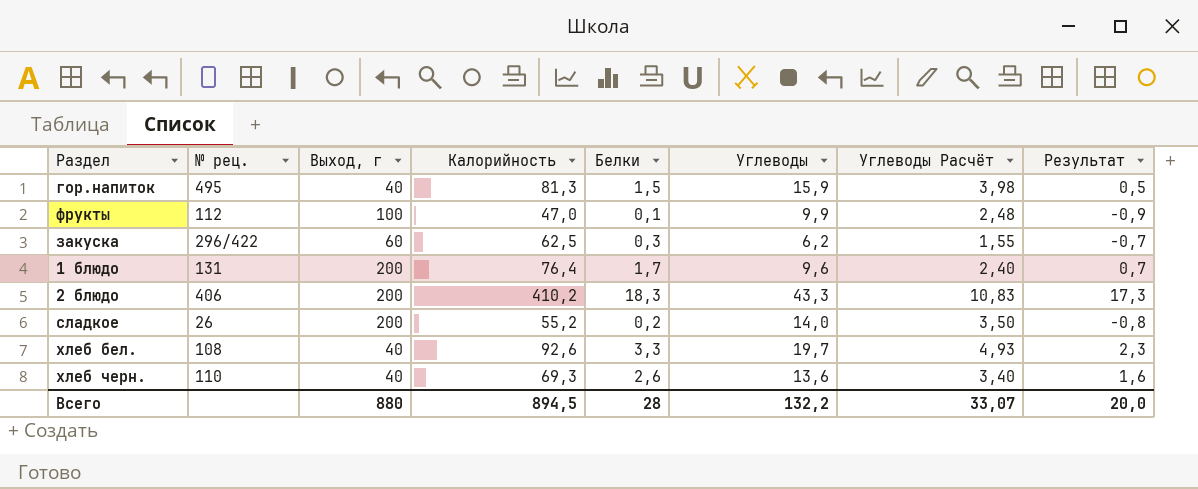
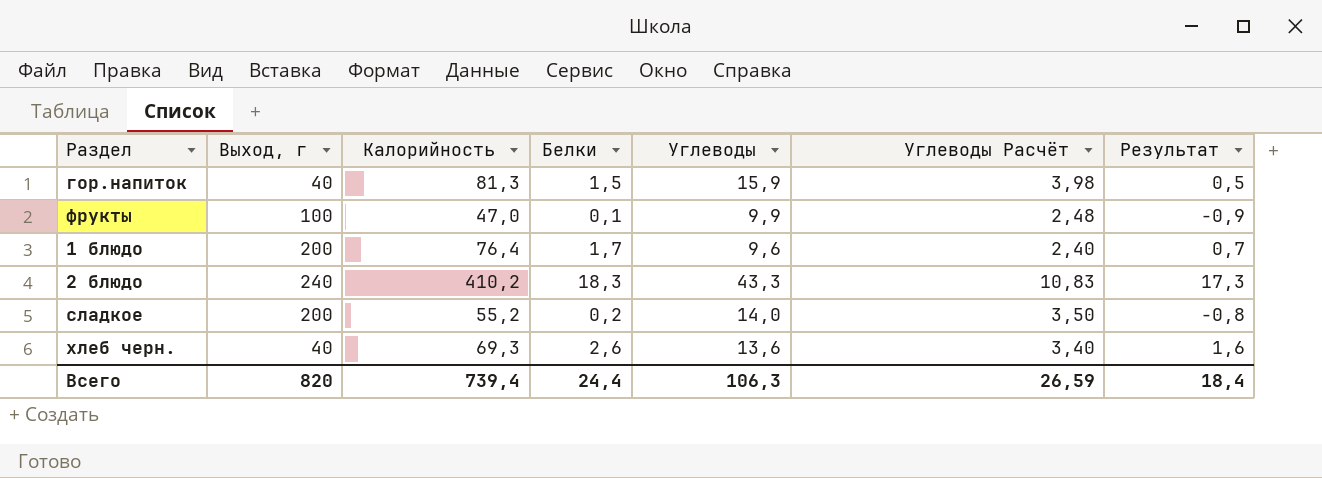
column № рец. | position: 2 -> none
row закуска: 296/422 | 60 | 62,5 | 0,3 | 6,2 | 1,55 | -0,7 -> none
row хлеб бел.: 108 | 40 | 92,6 | 3,3 | 19,7 | 4,93 | 2,3 -> none
2 блюдо | Выход, г: 200 -> 240
Всего | Выход, г: 880 -> 820
Всего | Калорийность: 894,5 -> 739,4
Всего | Белки: 28 -> 24,4
Всего | Углеводы: 132,2 -> 106,3
Всего | Углеводы Расчёт: 33,07 -> 26,59
Всего | Результат: 20,0 -> 18,4

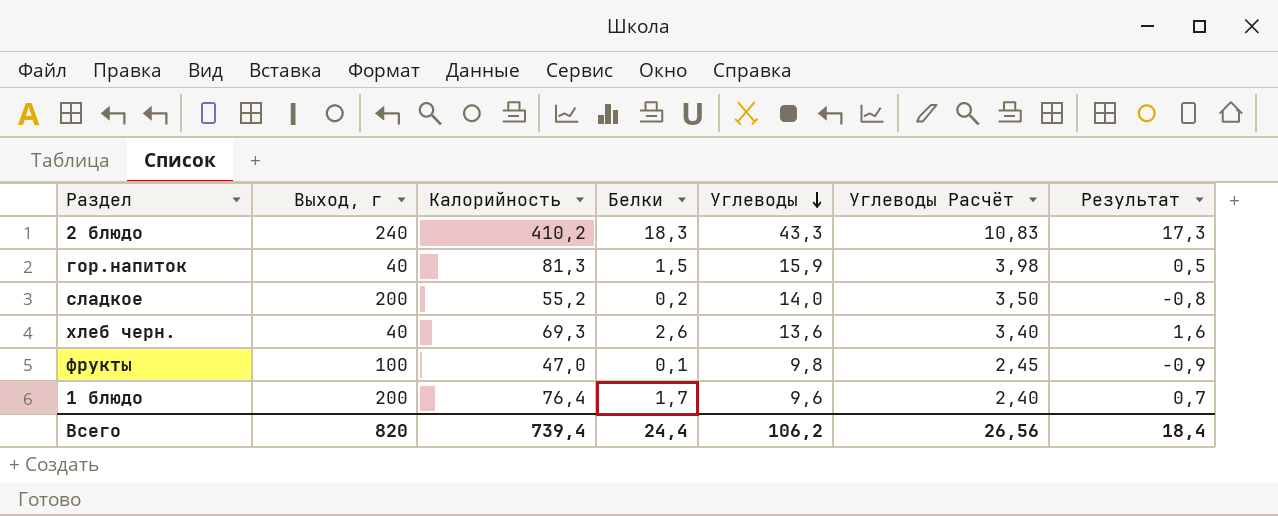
row order: none -> Углеводы descending
фрукты | Углеводы: 9,9 -> 9,8
фрукты | Углеводы Расчёт: 2,48 -> 2,45
Всего | Углеводы: 106,3 -> 106,2
Всего | Углеводы Расчёт: 26,59 -> 26,56

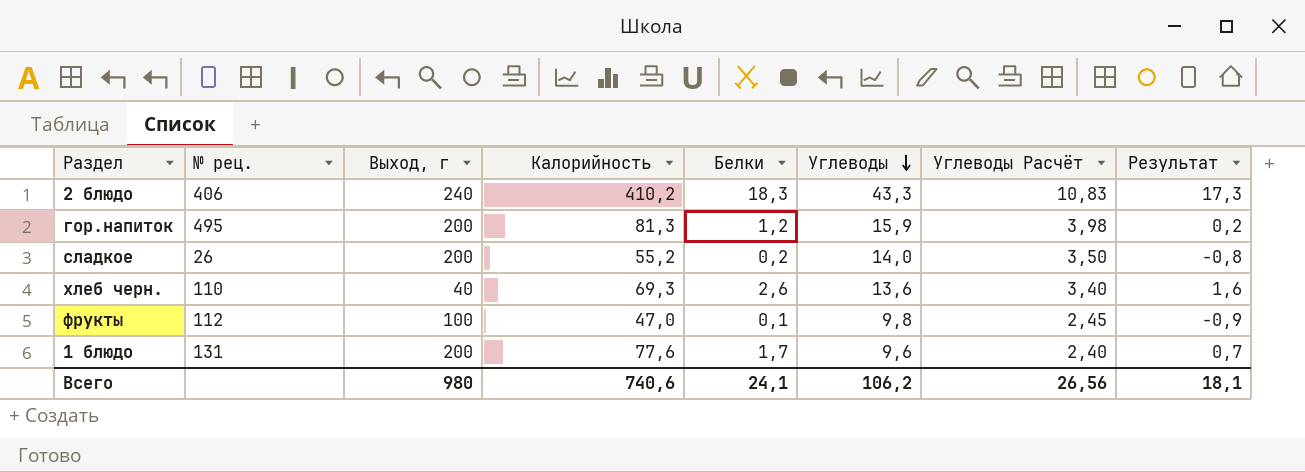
column № рец. | position: none -> 2
гор.напиток | Выход, г: 40 -> 200
гор.напиток | Белки: 1,5 -> 1,2
гор.напиток | Результат: 0,5 -> 0,2
1 блюдо | Калорийность: 76,4 -> 77,6
Всего | Выход, г: 820 -> 980
Всего | Калорийность: 739,4 -> 740,6
Всего | Белки: 24,4 -> 24,1
Всего | Результат: 18,4 -> 18,1

